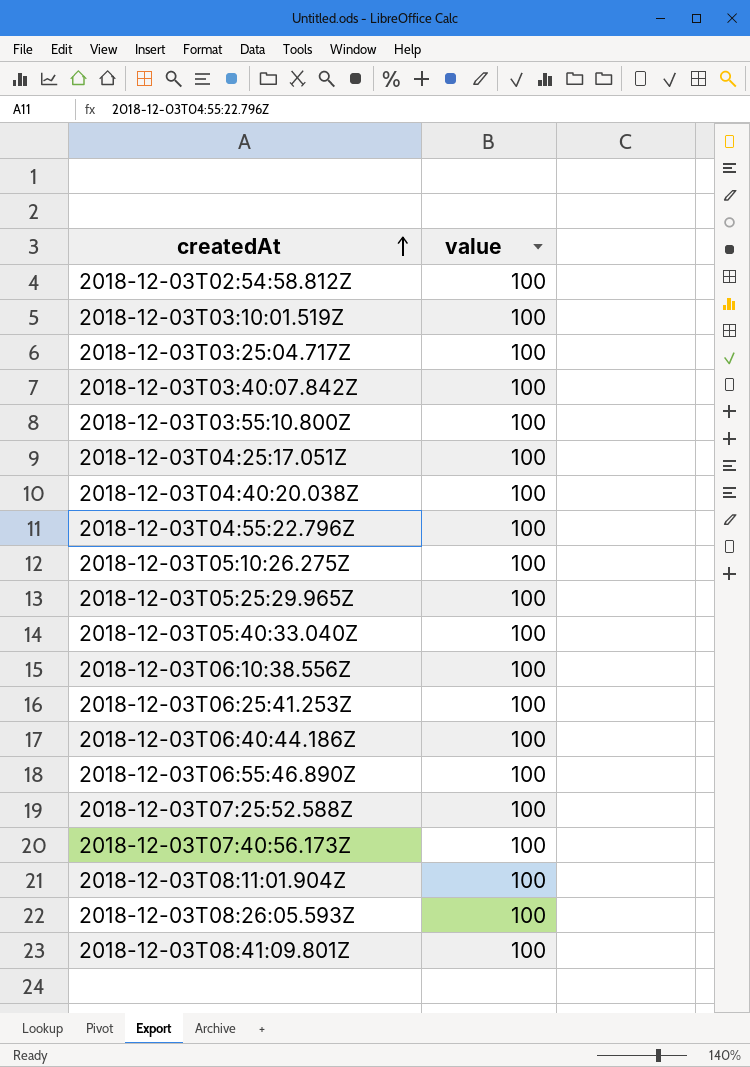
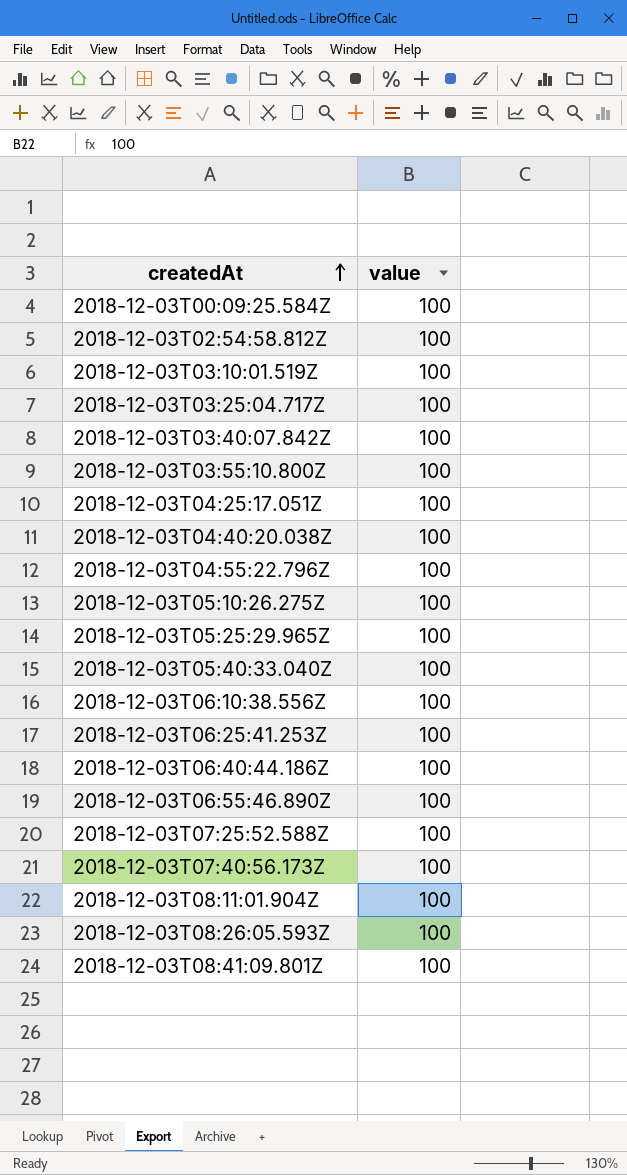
row 2018-12-03T00:09:25.584Z: none -> 100

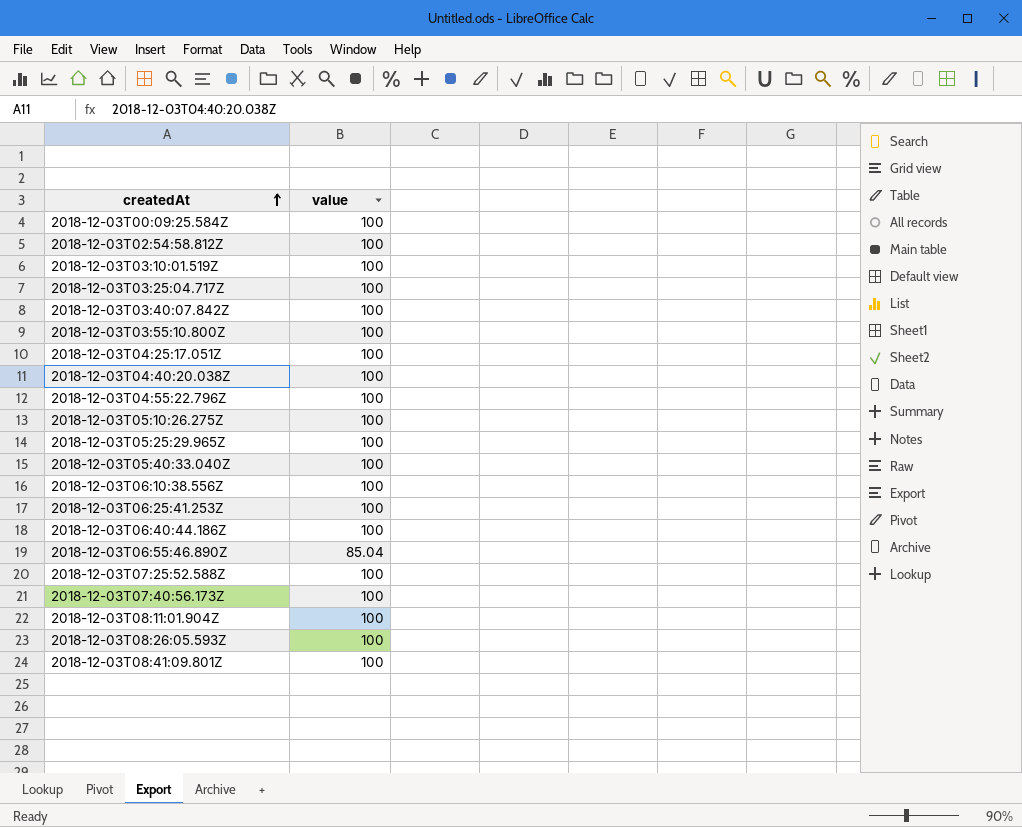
2018-12-03T06:55:46.890Z | value: 100 -> 85.04

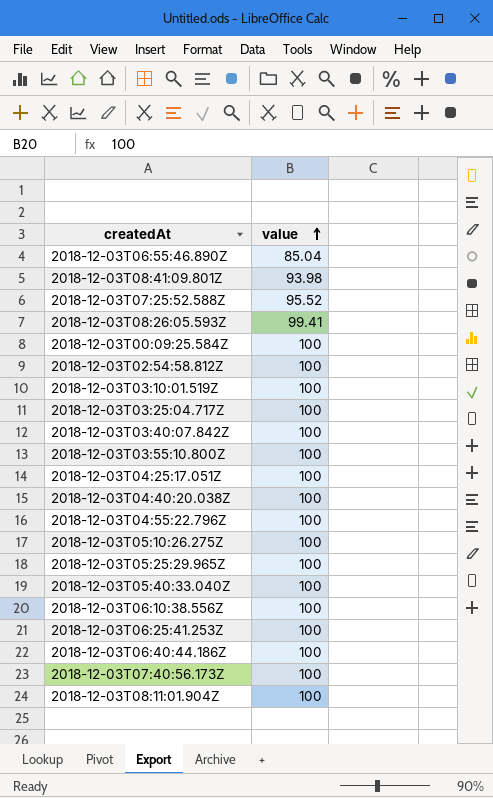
row order: createdAt ascending -> value ascending
2018-12-03T08:41:09.801Z | value: 100 -> 93.98
2018-12-03T07:25:52.588Z | value: 100 -> 95.52
2018-12-03T08:26:05.593Z | value: 100 -> 99.41

